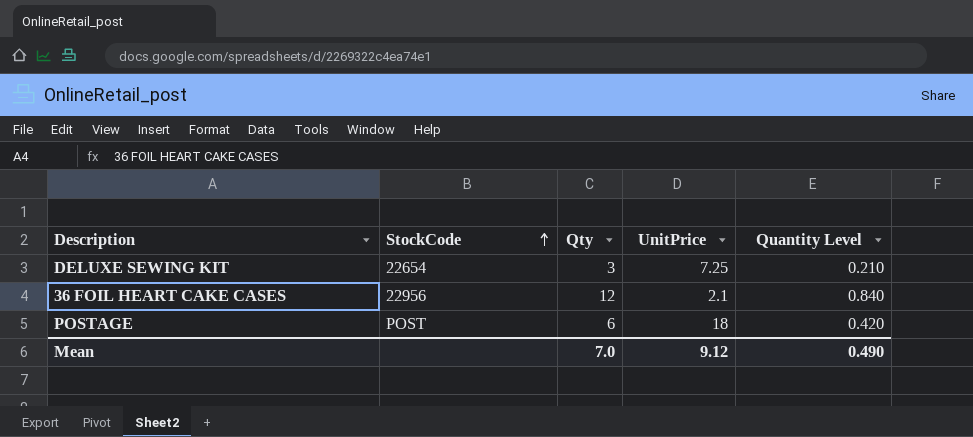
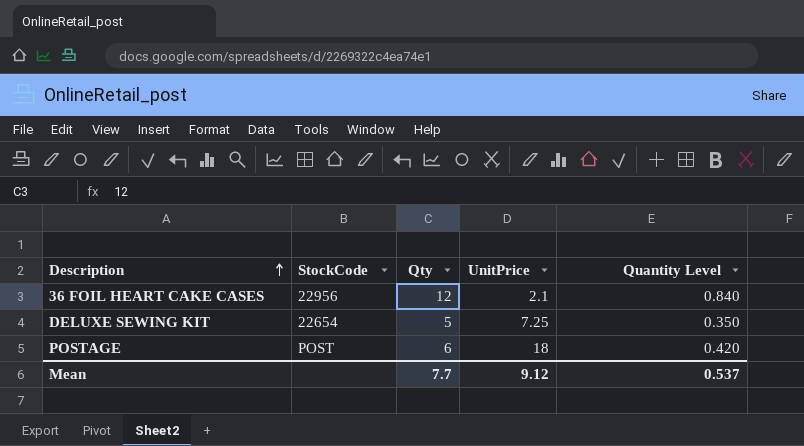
row order: StockCode ascending -> Description ascending
DELUXE SEWING KIT | Qty: 3 -> 5
DELUXE SEWING KIT | Quantity Level: 0.210 -> 0.350
Mean | Qty: 7.0 -> 7.7
Mean | Quantity Level: 0.490 -> 0.537

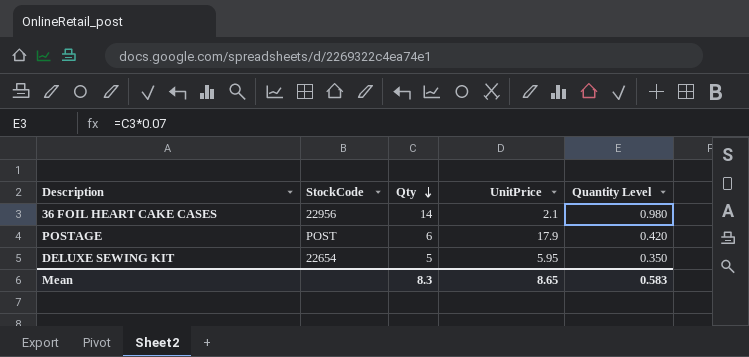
row order: Description ascending -> Qty descending
36 FOIL HEART CAKE CASES | Qty: 12 -> 14
36 FOIL HEART CAKE CASES | Quantity Level: 0.840 -> 0.980
POSTAGE | UnitPrice: 18 -> 17.9
DELUXE SEWING KIT | UnitPrice: 7.25 -> 5.95
Mean | Qty: 7.7 -> 8.3
Mean | UnitPrice: 9.12 -> 8.65
Mean | Quantity Level: 0.537 -> 0.583

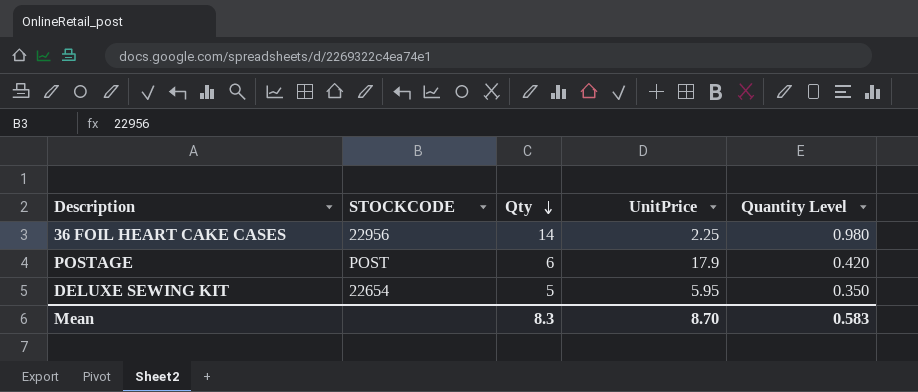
column name: StockCode -> STOCKCODE
36 FOIL HEART CAKE CASES | UnitPrice: 2.1 -> 2.25
Mean | UnitPrice: 8.65 -> 8.70

